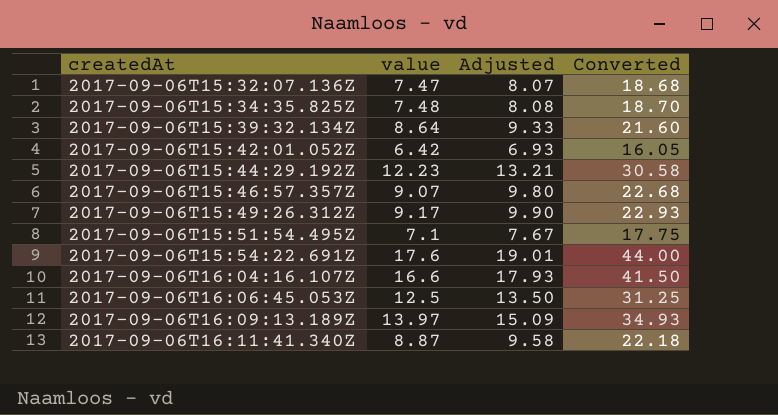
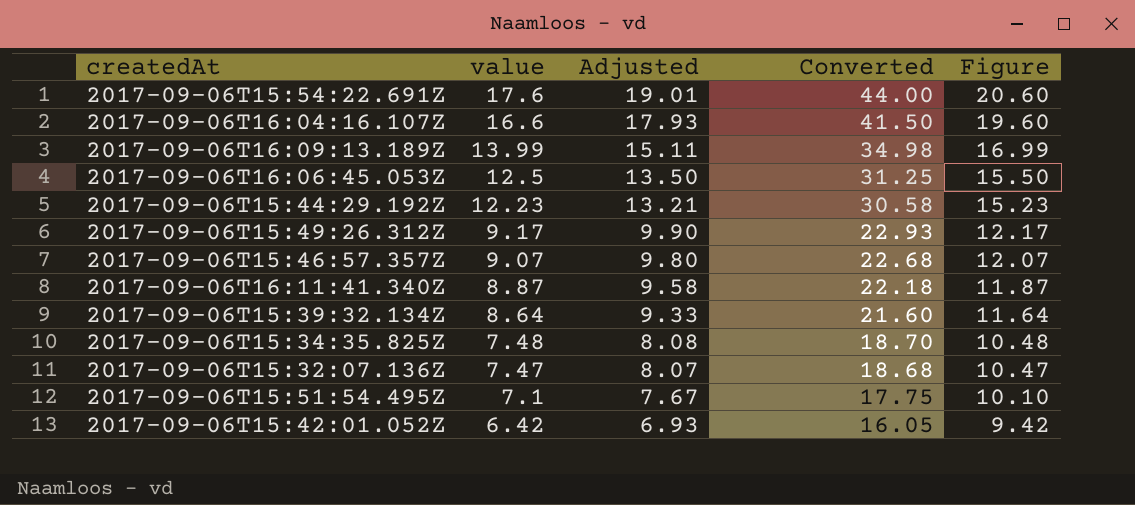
row order: createdAt ascending -> value descending
column Figure | formula: none -> [value] + 3
2017-09-06T16:09:13.189Z | value: 13.97 -> 13.99
2017-09-06T16:09:13.189Z | Adjusted: 15.09 -> 15.11
2017-09-06T16:09:13.189Z | Converted: 34.93 -> 34.98

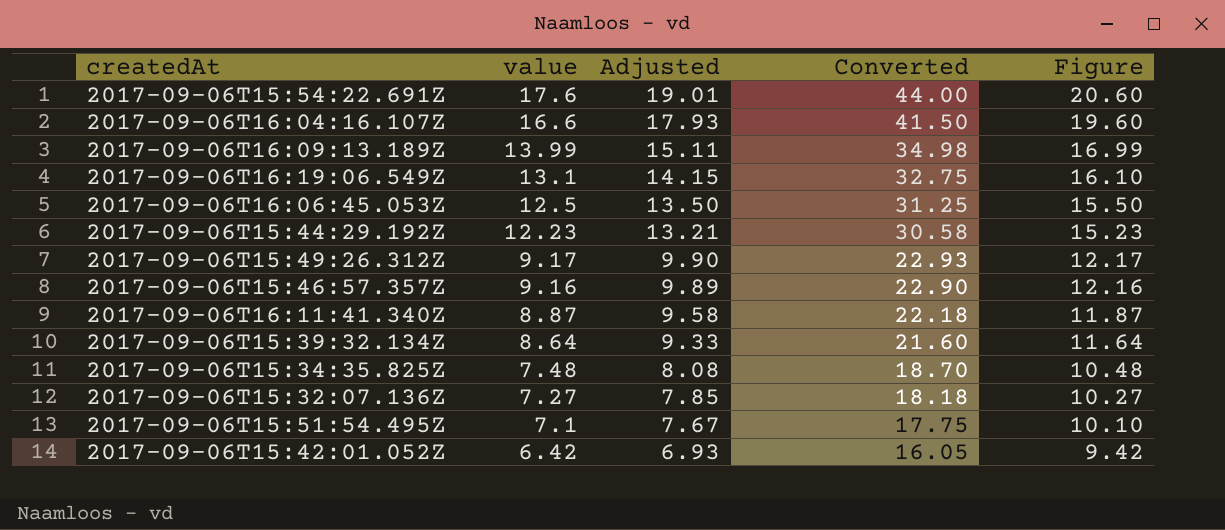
row 2017-09-06T16:19:06.549Z: none -> 13.1 | 14.15 | 32.75 | 16.10
2017-09-06T15:46:57.357Z | value: 9.07 -> 9.16
2017-09-06T15:46:57.357Z | Adjusted: 9.80 -> 9.89
2017-09-06T15:46:57.357Z | Converted: 22.68 -> 22.90
2017-09-06T15:46:57.357Z | Figure: 12.07 -> 12.16
2017-09-06T15:32:07.136Z | value: 7.47 -> 7.27
2017-09-06T15:32:07.136Z | Adjusted: 8.07 -> 7.85
2017-09-06T15:32:07.136Z | Converted: 18.68 -> 18.18
2017-09-06T15:32:07.136Z | Figure: 10.47 -> 10.27

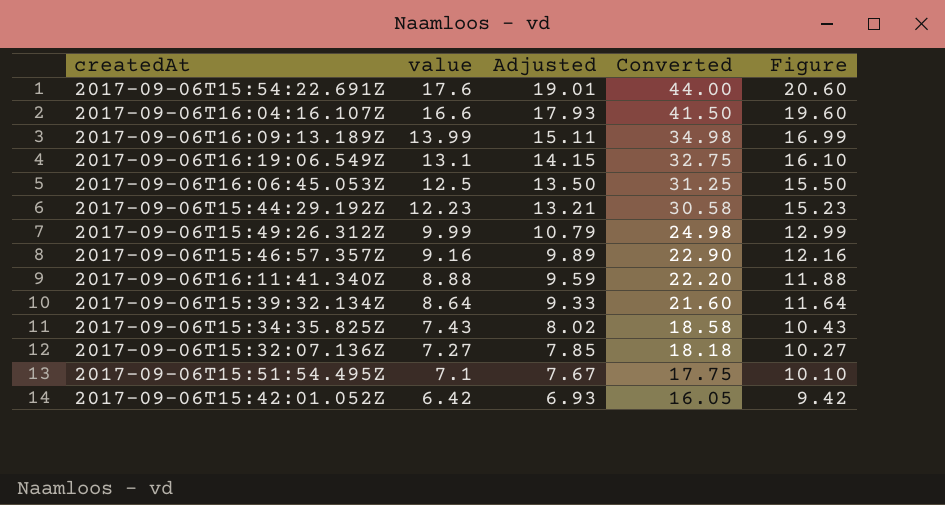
2017-09-06T15:49:26.312Z | value: 9.17 -> 9.99
2017-09-06T15:49:26.312Z | Adjusted: 9.90 -> 10.79
2017-09-06T15:49:26.312Z | Converted: 22.93 -> 24.98
2017-09-06T15:49:26.312Z | Figure: 12.17 -> 12.99
2017-09-06T16:11:41.340Z | value: 8.87 -> 8.88
2017-09-06T16:11:41.340Z | Adjusted: 9.58 -> 9.59
2017-09-06T16:11:41.340Z | Converted: 22.18 -> 22.20
2017-09-06T16:11:41.340Z | Figure: 11.87 -> 11.88
2017-09-06T15:34:35.825Z | value: 7.48 -> 7.43
2017-09-06T15:34:35.825Z | Adjusted: 8.08 -> 8.02
2017-09-06T15:34:35.825Z | Converted: 18.70 -> 18.58
2017-09-06T15:34:35.825Z | Figure: 10.48 -> 10.43

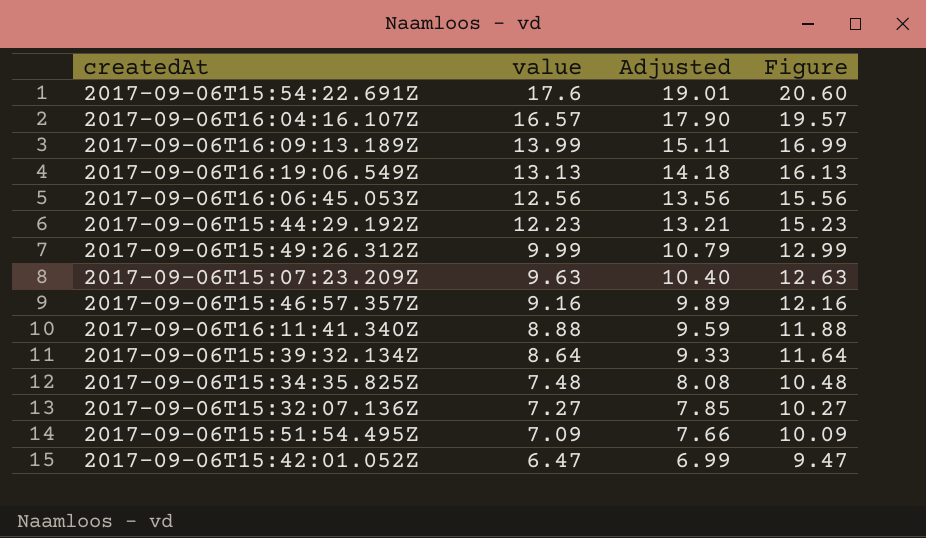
column Converted | formula: [value] * 2.5 -> none
2017-09-06T16:04:16.107Z | value: 16.6 -> 16.57
2017-09-06T16:04:16.107Z | Adjusted: 17.93 -> 17.90
2017-09-06T16:04:16.107Z | Figure: 19.60 -> 19.57
2017-09-06T16:19:06.549Z | value: 13.1 -> 13.13
2017-09-06T16:19:06.549Z | Adjusted: 14.15 -> 14.18
2017-09-06T16:19:06.549Z | Figure: 16.10 -> 16.13
2017-09-06T16:06:45.053Z | value: 12.5 -> 12.56
2017-09-06T16:06:45.053Z | Adjusted: 13.50 -> 13.56
2017-09-06T16:06:45.053Z | Figure: 15.50 -> 15.56
row 2017-09-06T15:07:23.209Z: none -> 9.63 | 10.40 | 12.63
2017-09-06T15:34:35.825Z | value: 7.43 -> 7.48
2017-09-06T15:34:35.825Z | Adjusted: 8.02 -> 8.08
2017-09-06T15:34:35.825Z | Figure: 10.43 -> 10.48
2017-09-06T15:51:54.495Z | value: 7.1 -> 7.09
2017-09-06T15:51:54.495Z | Adjusted: 7.67 -> 7.66
2017-09-06T15:51:54.495Z | Figure: 10.10 -> 10.09
2017-09-06T15:42:01.052Z | value: 6.42 -> 6.47
2017-09-06T15:42:01.052Z | Adjusted: 6.93 -> 6.99
2017-09-06T15:42:01.052Z | Figure: 9.42 -> 9.47

